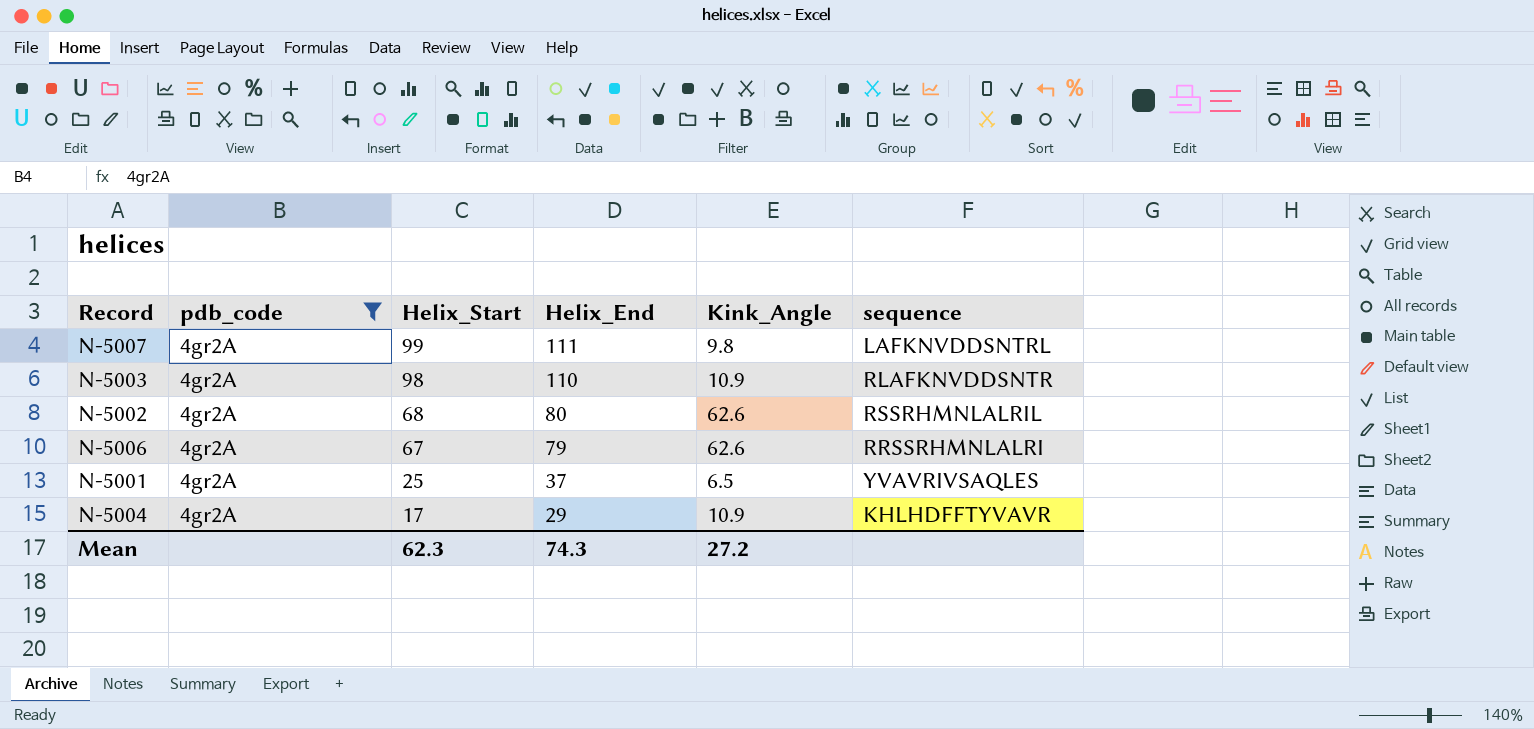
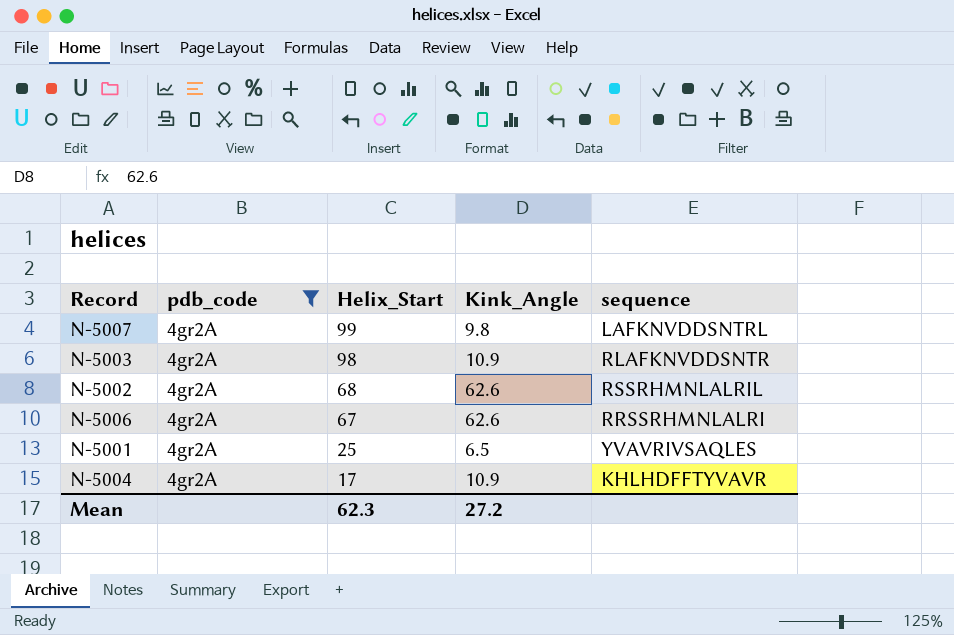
column Helix_End | position: 4 -> none

